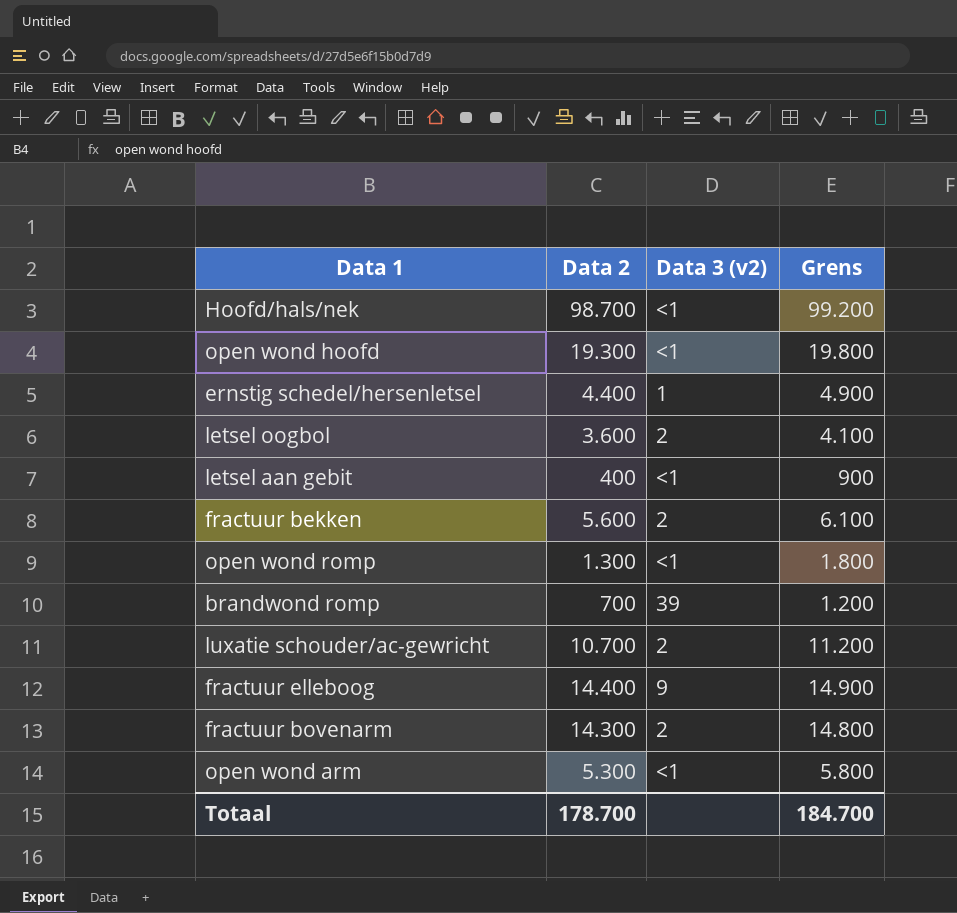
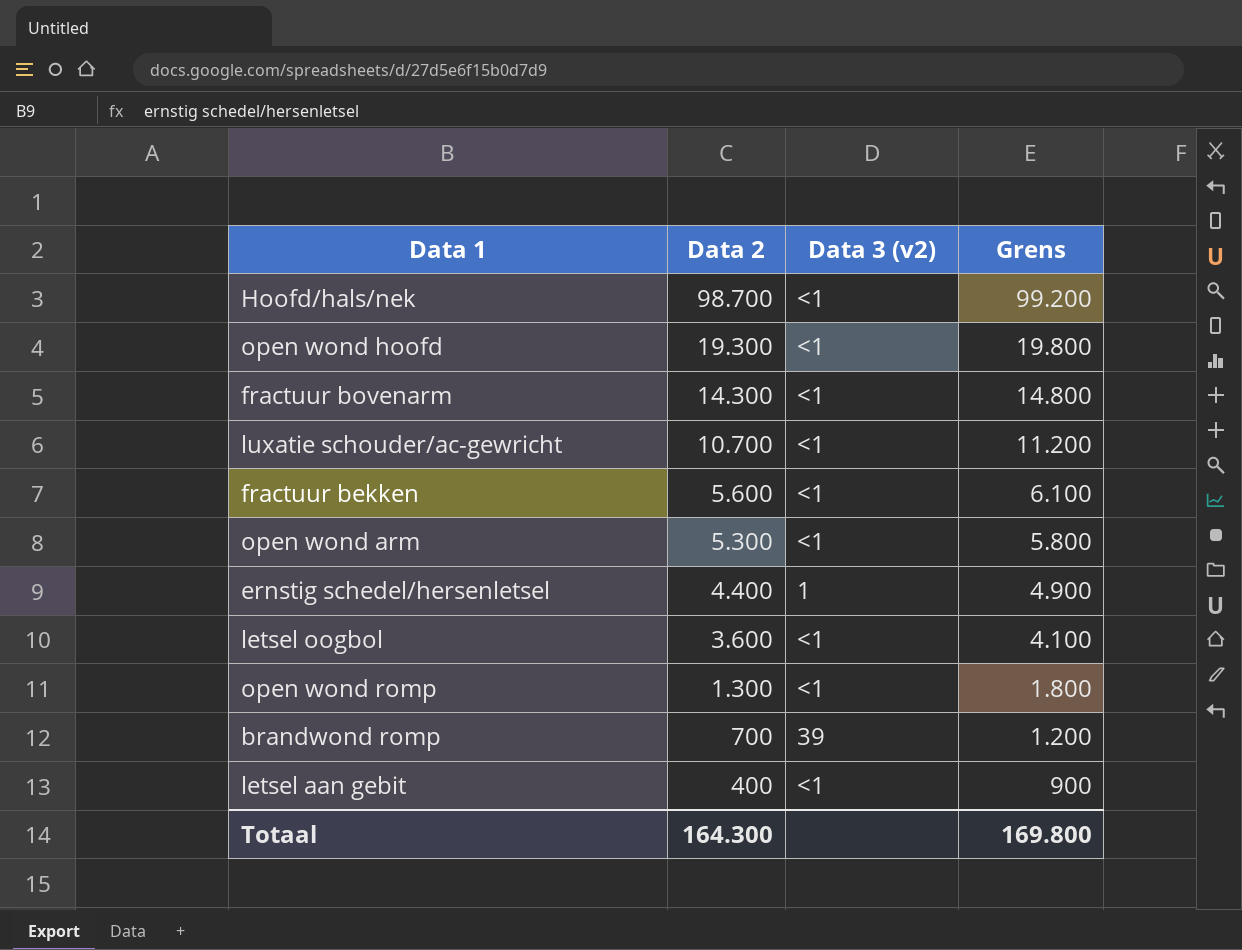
row order: none -> Data 2 descending
row fractuur elleboog: 14.400 | 9 | 14.900 -> none
fractuur bovenarm | Data 3 (v2): 2 -> <1
luxatie schouder/ac-gewricht | Data 3 (v2): 2 -> <1
fractuur bekken | Data 3 (v2): 2 -> <1
letsel oogbol | Data 3 (v2): 2 -> <1
Totaal | Data 2: 178.700 -> 164.300
Totaal | Grens: 184.700 -> 169.800

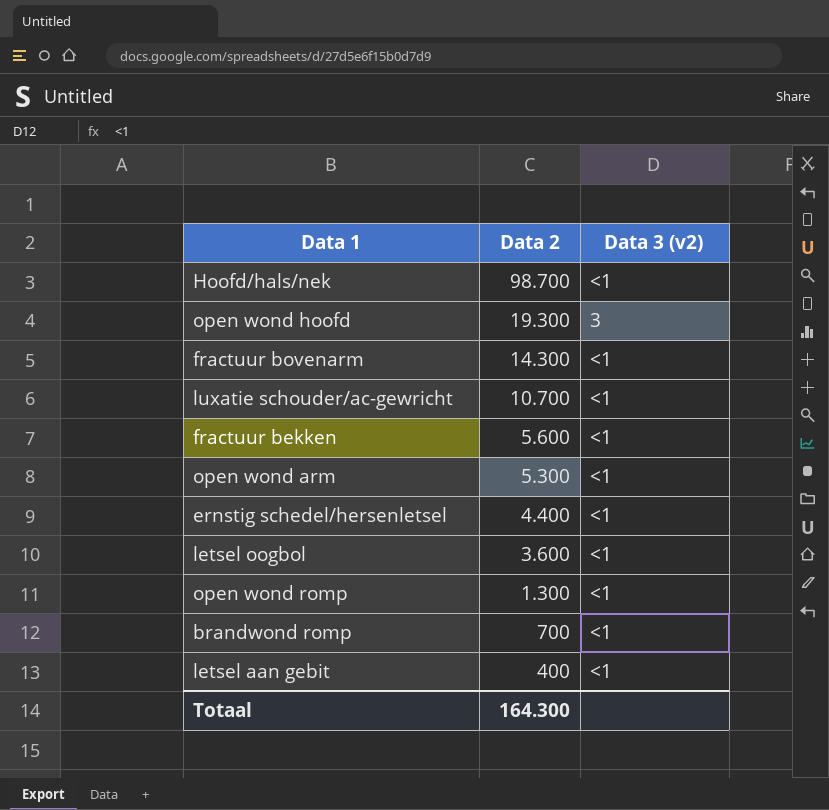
column Grens | formula: [Data 2] + 500 -> none
open wond hoofd | Data 3 (v2): <1 -> 3
ernstig schedel/hersenletsel | Data 3 (v2): 1 -> <1
brandwond romp | Data 3 (v2): 39 -> <1

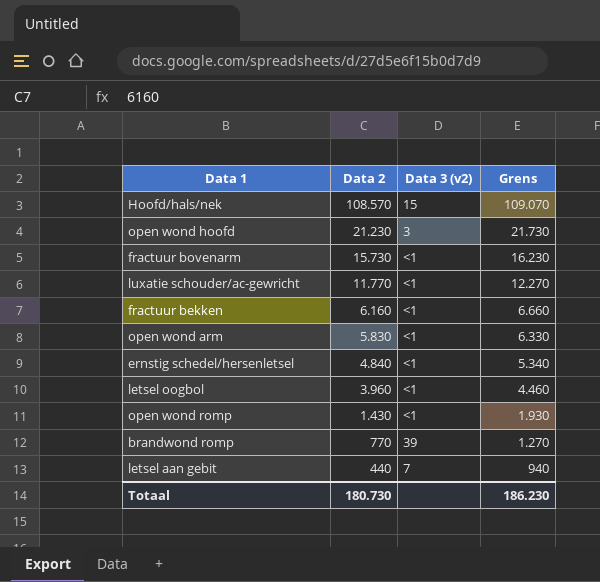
column Grens | formula: none -> [Data 2] + 500
Hoofd/hals/nek | Data 2: 98.700 -> 108.570
Hoofd/hals/nek | Data 3 (v2): <1 -> 15
open wond hoofd | Data 2: 19.300 -> 21.230
fractuur bovenarm | Data 2: 14.300 -> 15.730
luxatie schouder/ac-gewricht | Data 2: 10.700 -> 11.770
fractuur bekken | Data 2: 5.600 -> 6.160
open wond arm | Data 2: 5.300 -> 5.830
ernstig schedel/hersenletsel | Data 2: 4.400 -> 4.840
letsel oogbol | Data 2: 3.600 -> 3.960
open wond romp | Data 2: 1.300 -> 1.430
brandwond romp | Data 2: 700 -> 770
brandwond romp | Data 3 (v2): <1 -> 39
letsel aan gebit | Data 2: 400 -> 440
letsel aan gebit | Data 3 (v2): <1 -> 7
Totaal | Data 2: 164.300 -> 180.730

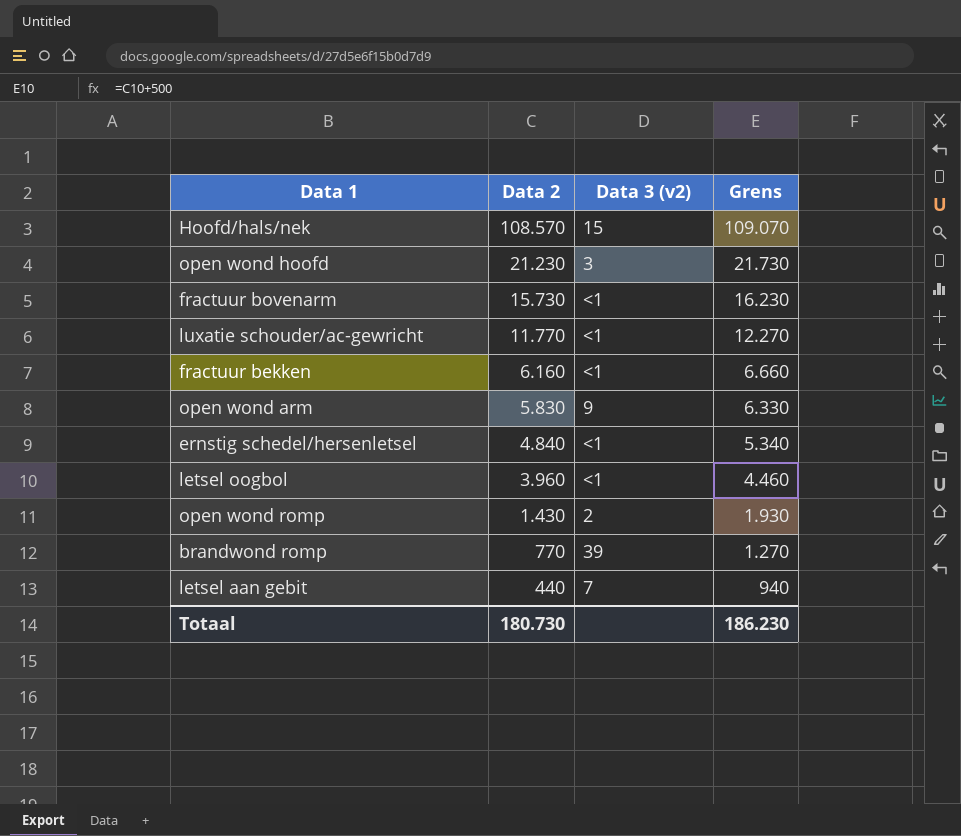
open wond arm | Data 3 (v2): <1 -> 9
open wond romp | Data 3 (v2): <1 -> 2

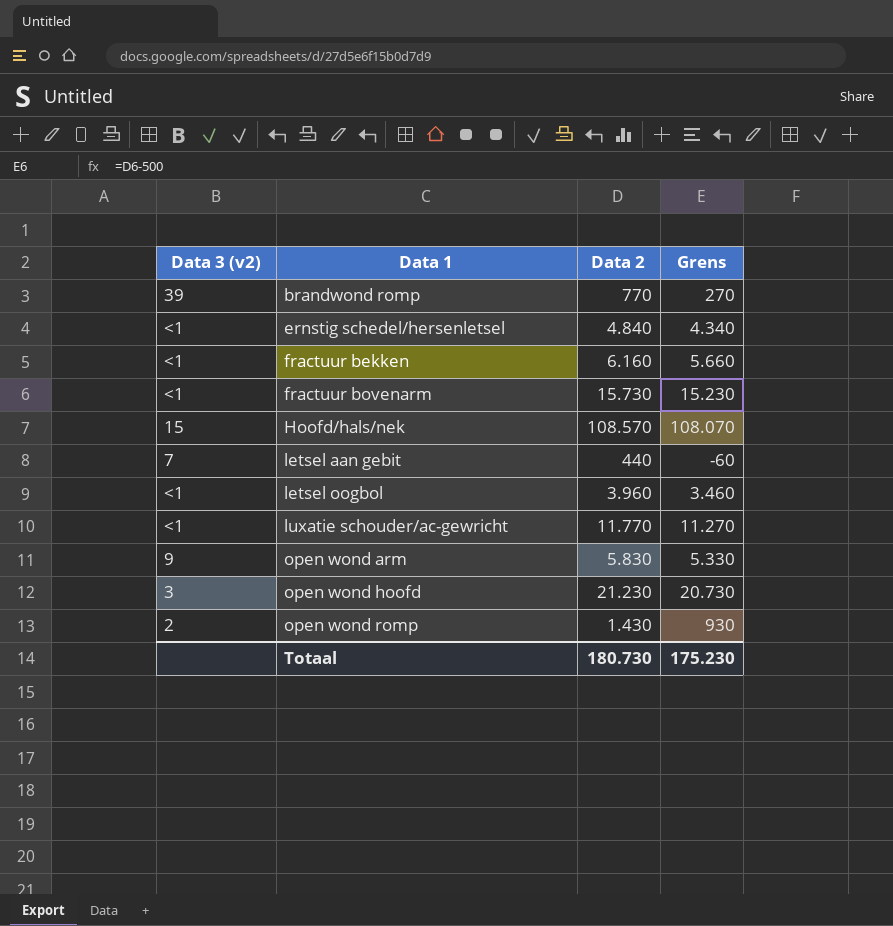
row order: Data 2 descending -> Data 1 ascending
column Data 3 (v2) | position: 3 -> 1
column Grens | formula: [Data 2] + 500 -> [Data 2] - 500
Totaal | Grens: 186.230 -> 175.230

